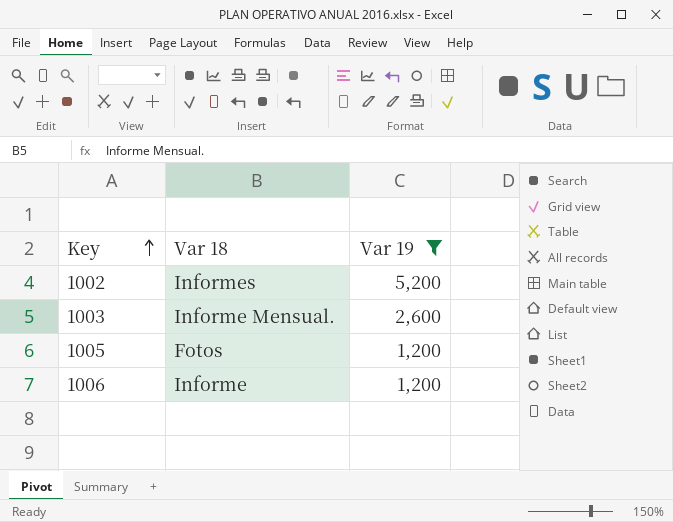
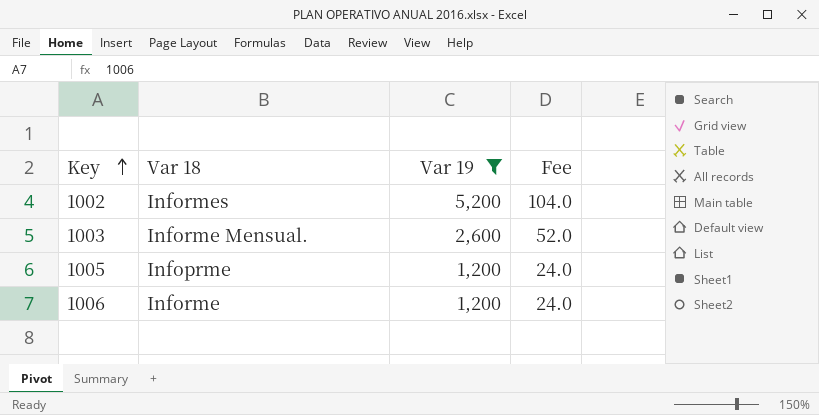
column Fee | formula: none -> [Var 19] * 0.02
1005 | Var 18: Fotos -> Infoprme

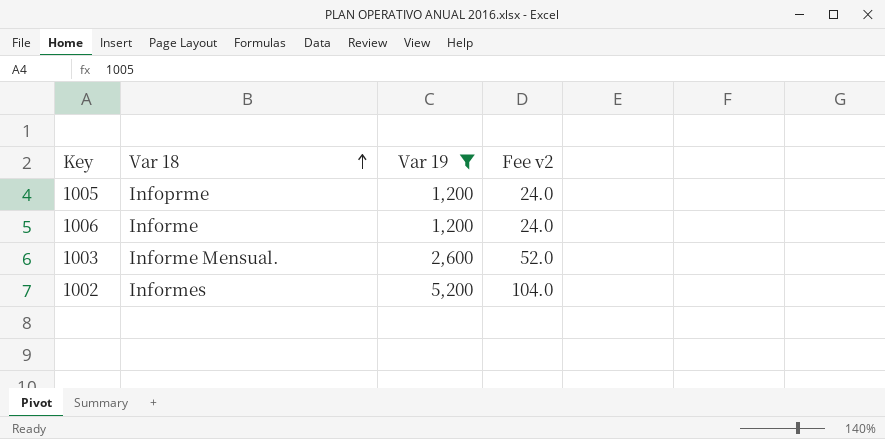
row order: Key ascending -> Var 18 ascending
column name: Fee -> Fee v2

